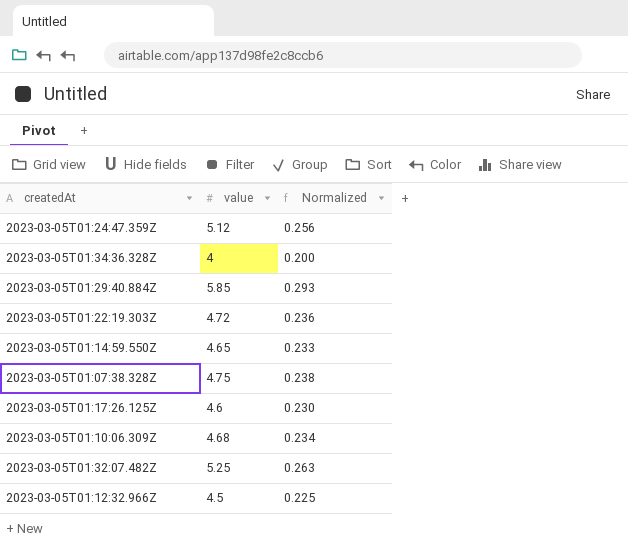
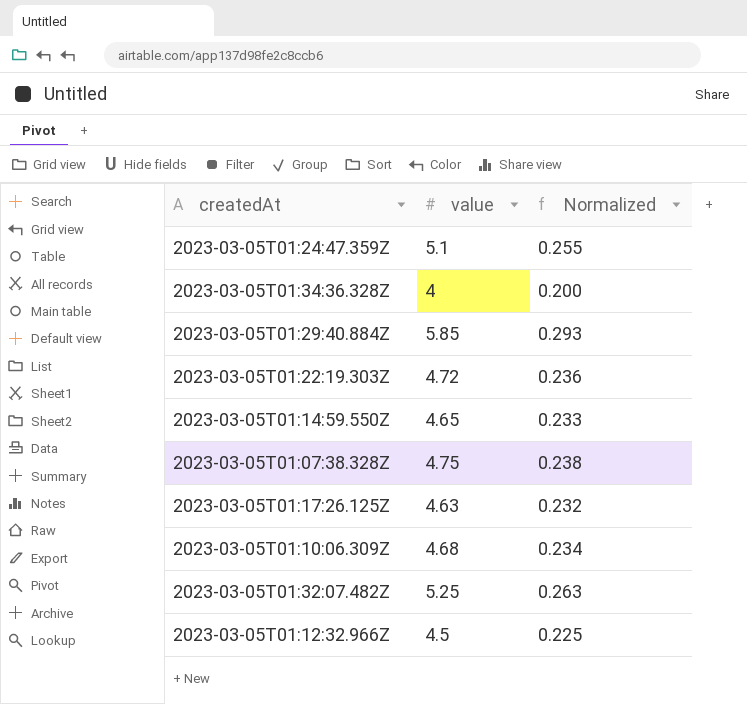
2023-03-05T01:24:47.359Z | value: 5.12 -> 5.1
2023-03-05T01:24:47.359Z | Normalized: 0.256 -> 0.255
2023-03-05T01:17:26.125Z | value: 4.6 -> 4.63
2023-03-05T01:17:26.125Z | Normalized: 0.230 -> 0.232

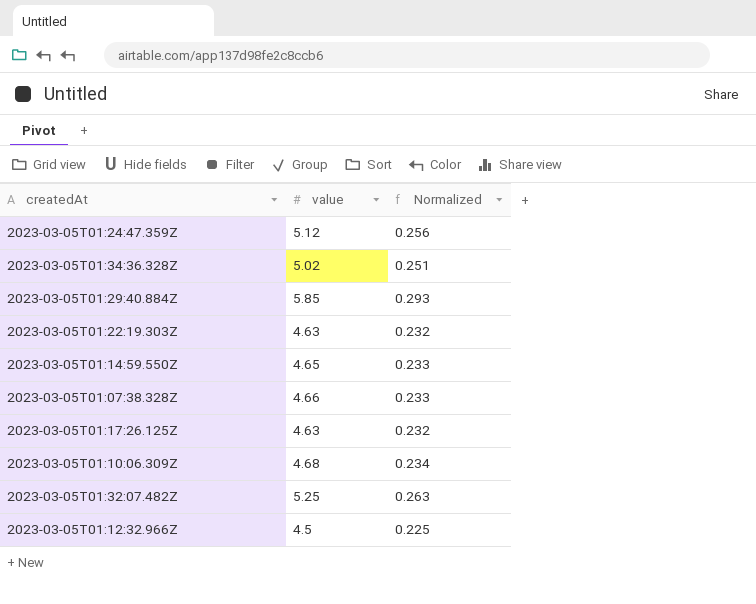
2023-03-05T01:24:47.359Z | value: 5.1 -> 5.12
2023-03-05T01:24:47.359Z | Normalized: 0.255 -> 0.256
2023-03-05T01:34:36.328Z | value: 4 -> 5.02
2023-03-05T01:34:36.328Z | Normalized: 0.200 -> 0.251
2023-03-05T01:22:19.303Z | value: 4.72 -> 4.63
2023-03-05T01:22:19.303Z | Normalized: 0.236 -> 0.232
2023-03-05T01:07:38.328Z | value: 4.75 -> 4.66
2023-03-05T01:07:38.328Z | Normalized: 0.238 -> 0.233

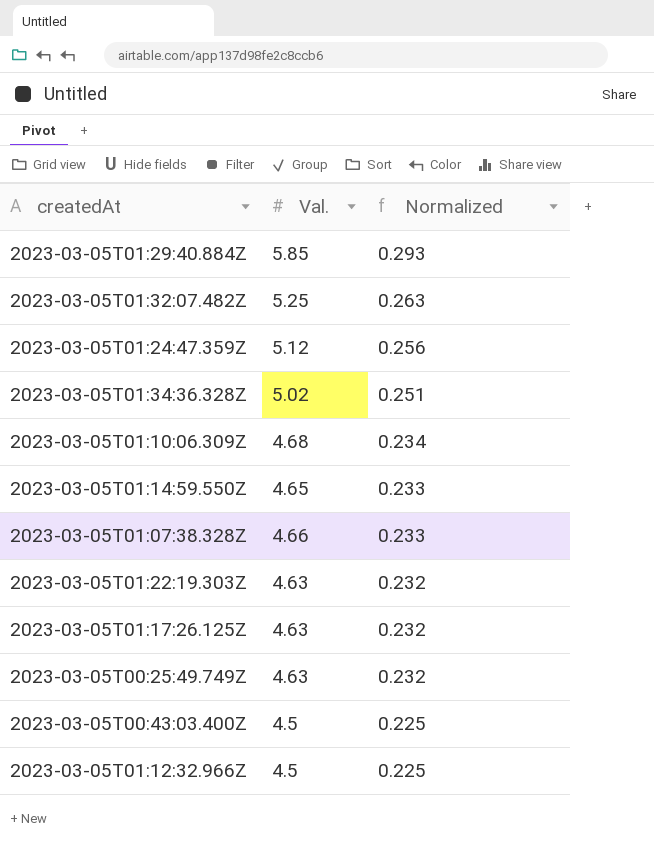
row order: none -> Normalized descending
column name: value -> Val.
row 2023-03-05T00:25:49.749Z: none -> 4.63 | 0.232
row 2023-03-05T00:43:03.400Z: none -> 4.5 | 0.225

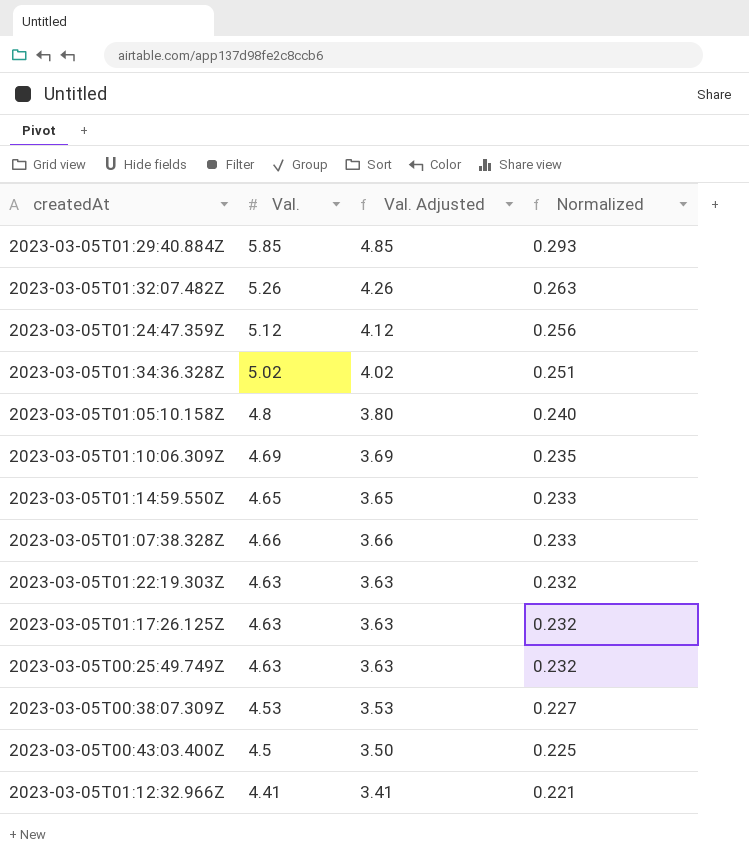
column Val. Adjusted | formula: none -> [Val.] - 1
2023-03-05T01:32:07.482Z | Val.: 5.25 -> 5.26
row 2023-03-05T01:05:10.158Z: none -> 4.8 | 3.80 | 0.240
2023-03-05T01:10:06.309Z | Val.: 4.68 -> 4.69
2023-03-05T01:10:06.309Z | Normalized: 0.234 -> 0.235
row 2023-03-05T00:38:07.309Z: none -> 4.53 | 3.53 | 0.227
2023-03-05T01:12:32.966Z | Val.: 4.5 -> 4.41
2023-03-05T01:12:32.966Z | Normalized: 0.225 -> 0.221

